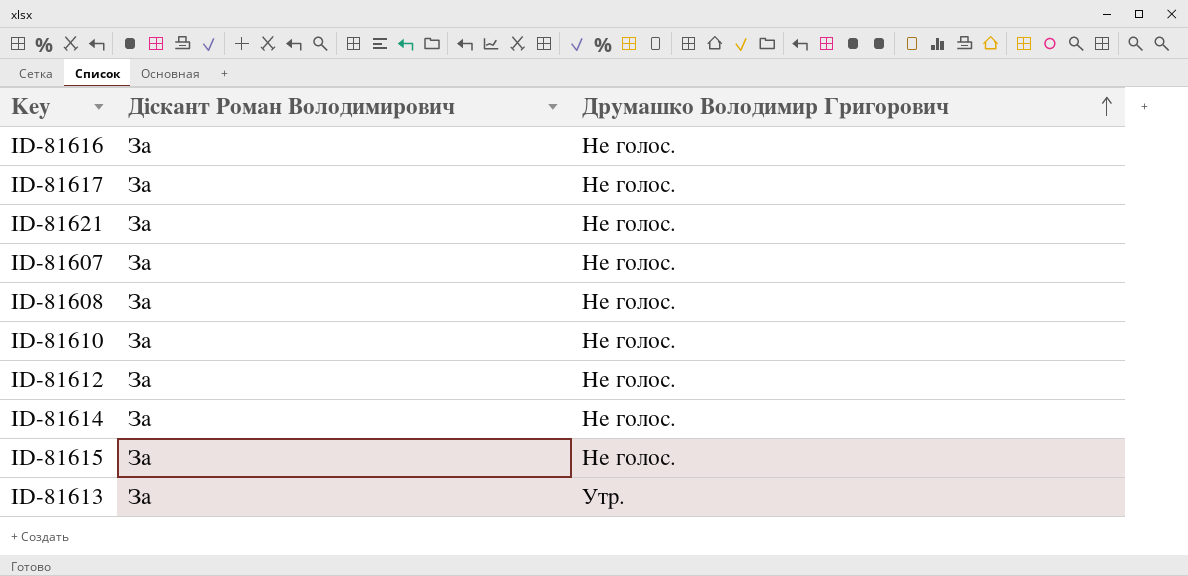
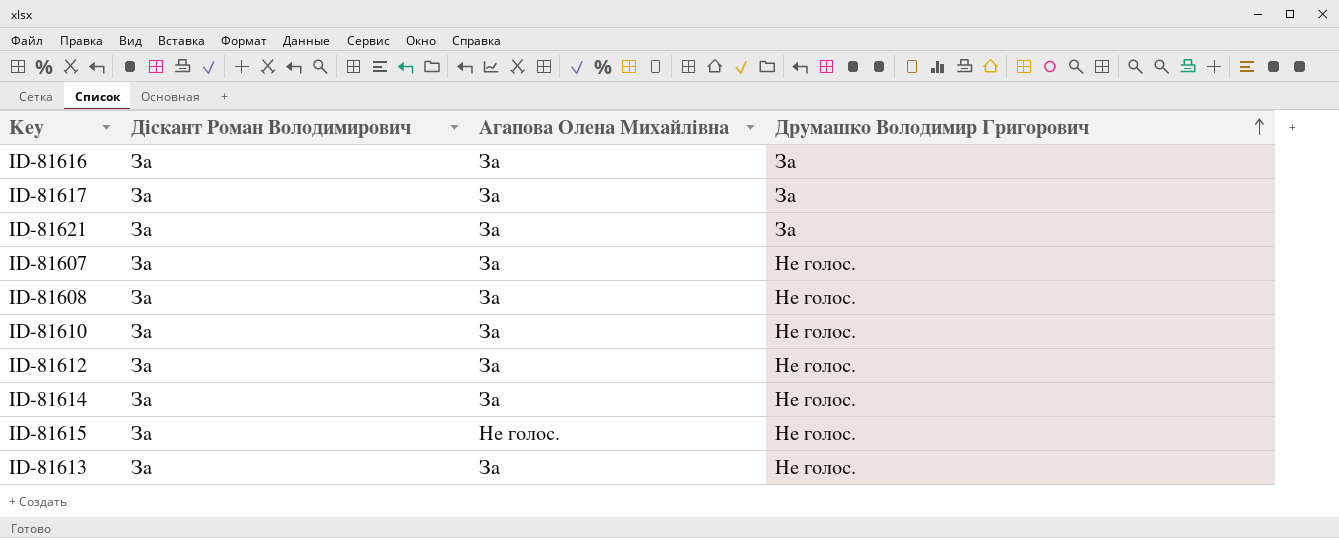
column Агапова Олена Михайлівна | position: none -> 3
ID-81616 | Друмашко Володимир Григорович: Не голос. -> За
ID-81617 | Друмашко Володимир Григорович: Не голос. -> За
ID-81621 | Друмашко Володимир Григорович: Не голос. -> За
ID-81613 | Друмашко Володимир Григорович: Утр. -> Не голос.

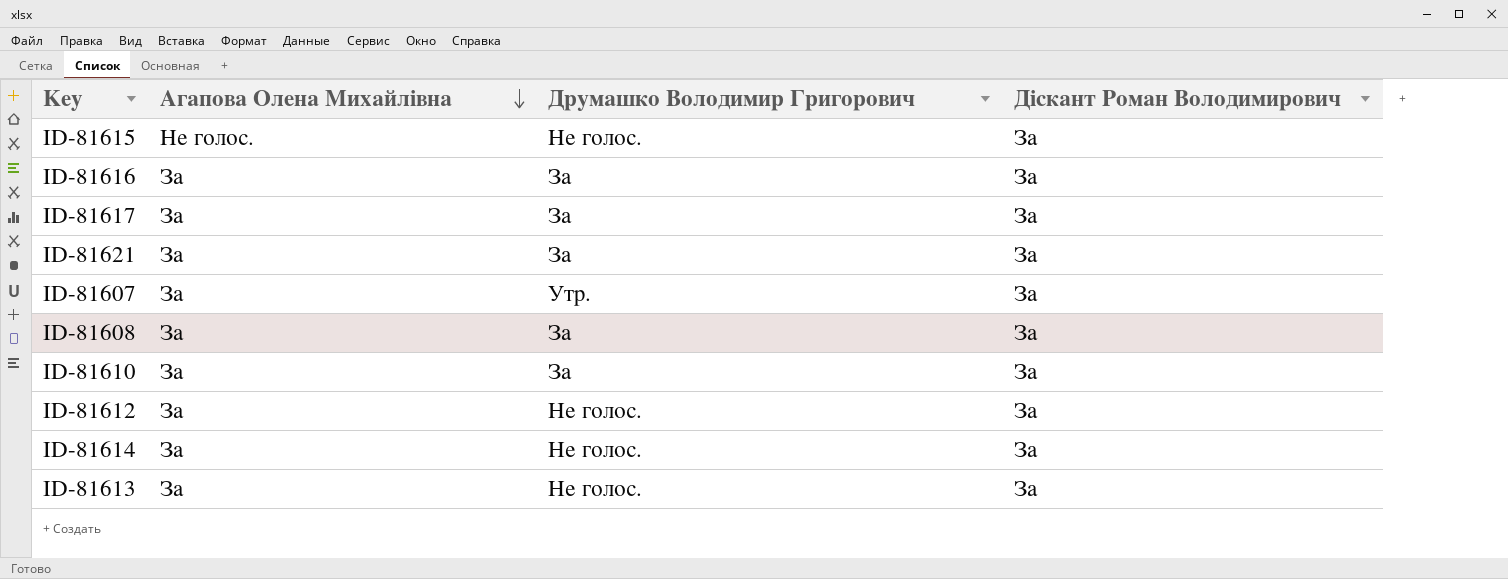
row order: Друмашко Володимир Григорович ascending -> Агапова Олена Михайлівна descending
column Діскант Роман Володимирович | position: 2 -> 4
ID-81607 | Друмашко Володимир Григорович: Не голос. -> Утр.
ID-81608 | Друмашко Володимир Григорович: Не голос. -> За
ID-81610 | Друмашко Володимир Григорович: Не голос. -> За

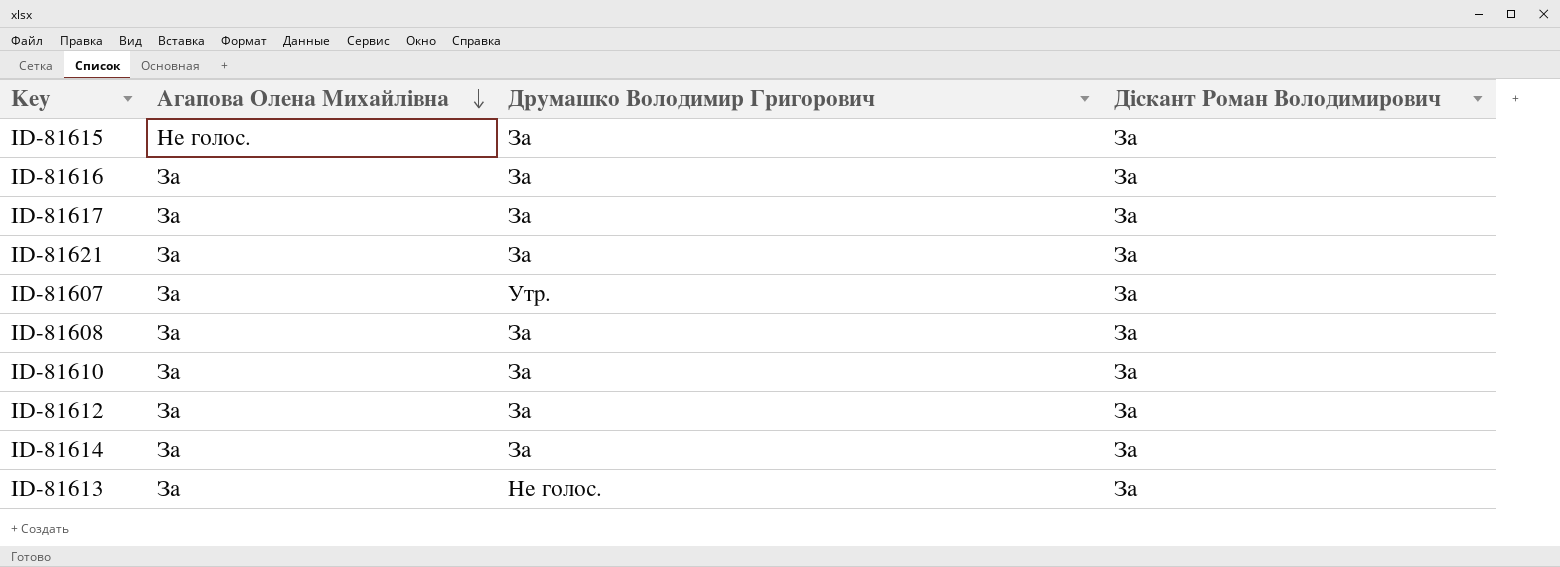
ID-81615 | Друмашко Володимир Григорович: Не голос. -> За
ID-81612 | Друмашко Володимир Григорович: Не голос. -> За
ID-81614 | Друмашко Володимир Григорович: Не голос. -> За

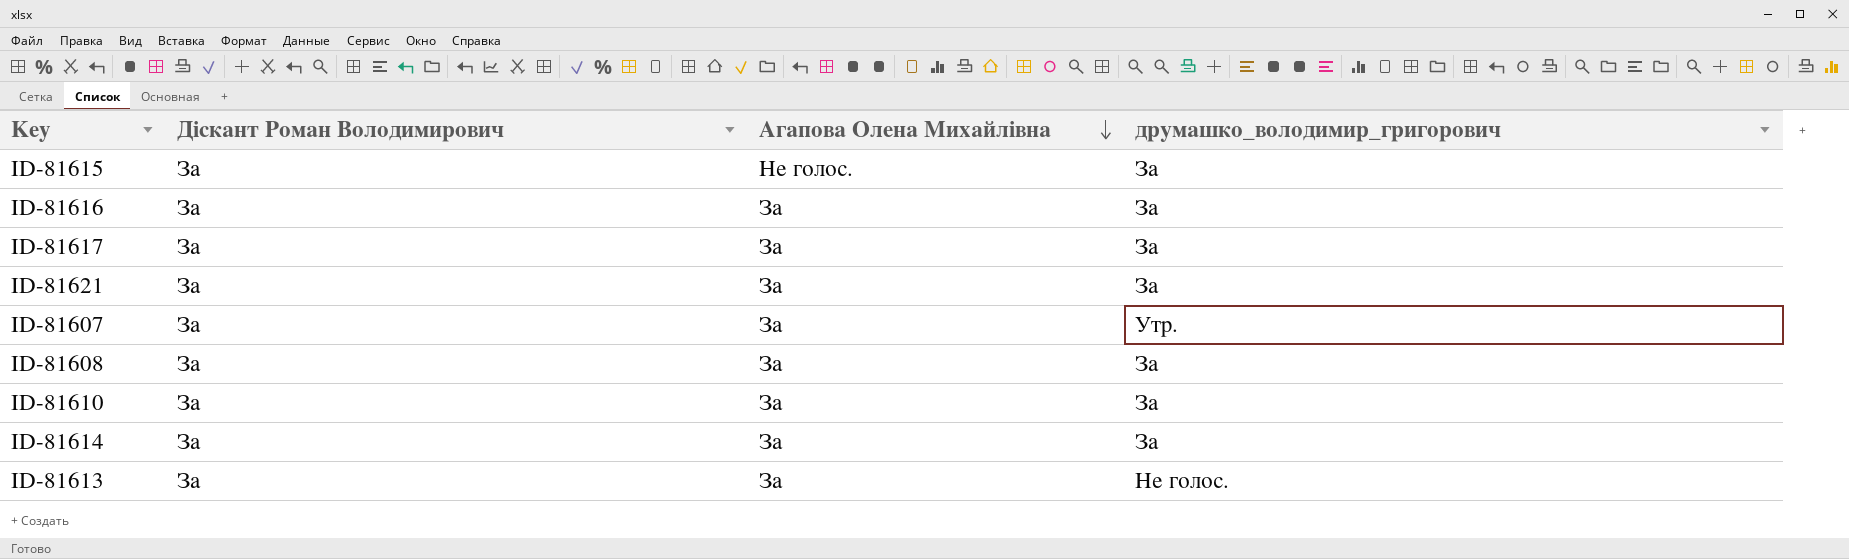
column Діскант Роман Володимирович | position: 4 -> 2
column name: Друмашко Володимир Григорович -> друмашко_володимир_григорович
row ID-81612: За | За | За -> none

